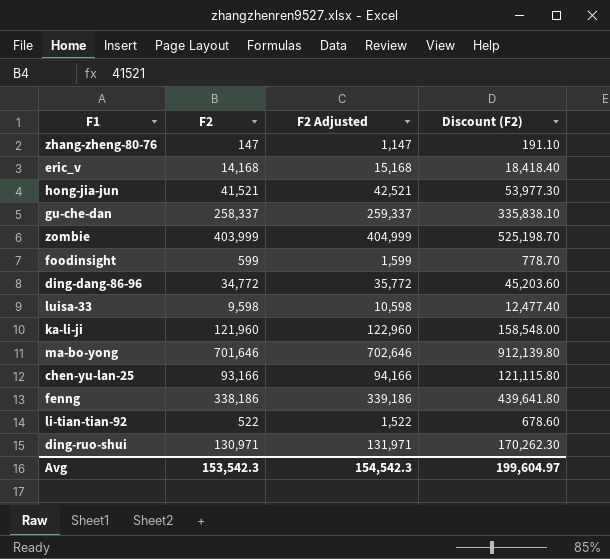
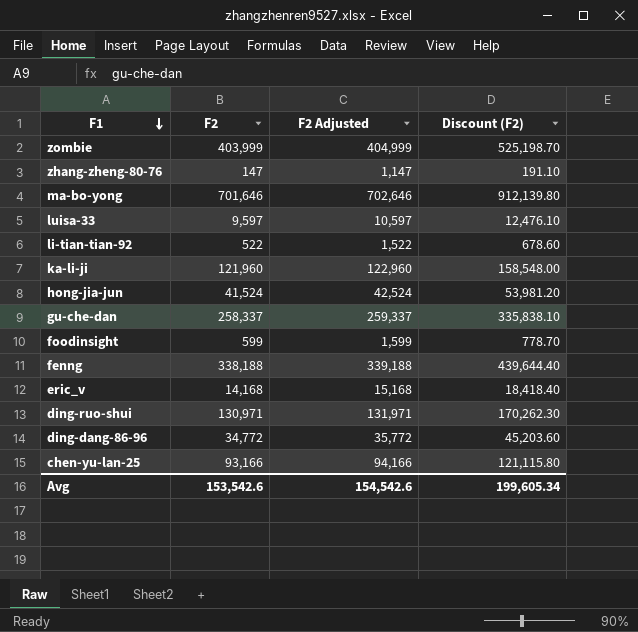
row order: none -> F1 descending
luisa-33 | F2: 9,598 -> 9,597
luisa-33 | F2 Adjusted: 10,598 -> 10,597
luisa-33 | Discount (F2): 12,477.40 -> 12,476.10
hong-jia-jun | F2: 41,521 -> 41,524
hong-jia-jun | F2 Adjusted: 42,521 -> 42,524
hong-jia-jun | Discount (F2): 53,977.30 -> 53,981.20
fenng | F2: 338,186 -> 338,188
fenng | F2 Adjusted: 339,186 -> 339,188
fenng | Discount (F2): 439,641.80 -> 439,644.40
Avg | F2: 153,542.3 -> 153,542.6
Avg | F2 Adjusted: 154,542.3 -> 154,542.6
Avg | Discount (F2): 199,604.97 -> 199,605.34

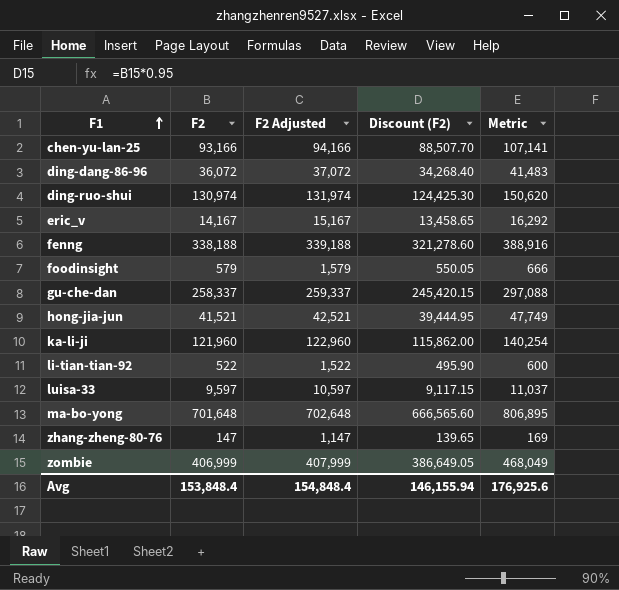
row order: F1 descending -> F1 ascending
column Discount (F2) | formula: [F2] * 1.3 -> [F2] * 0.95
column Metric | formula: none -> [F2] * 1.15
ding-dang-86-96 | F2: 34,772 -> 36,072
ding-dang-86-96 | F2 Adjusted: 35,772 -> 37,072
ding-ruo-shui | F2: 130,971 -> 130,974
ding-ruo-shui | F2 Adjusted: 131,971 -> 131,974
eric_v | F2: 14,168 -> 14,167
eric_v | F2 Adjusted: 15,168 -> 15,167
foodinsight | F2: 599 -> 579
foodinsight | F2 Adjusted: 1,599 -> 1,579
hong-jia-jun | F2: 41,524 -> 41,521
hong-jia-jun | F2 Adjusted: 42,524 -> 42,521
ma-bo-yong | F2: 701,646 -> 701,648
ma-bo-yong | F2 Adjusted: 702,646 -> 702,648
zombie | F2: 403,999 -> 406,999
zombie | F2 Adjusted: 404,999 -> 407,999
Avg | F2: 153,542.6 -> 153,848.4
Avg | F2 Adjusted: 154,542.6 -> 154,848.4
Avg | Discount (F2): 199,605.34 -> 146,155.94

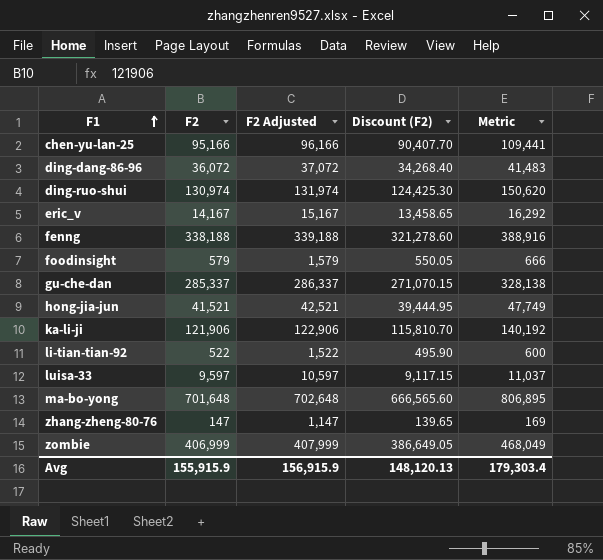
chen-yu-lan-25 | F2: 93,166 -> 95,166
chen-yu-lan-25 | F2 Adjusted: 94,166 -> 96,166
chen-yu-lan-25 | Discount (F2): 88,507.70 -> 90,407.70
chen-yu-lan-25 | Metric: 107,141 -> 109,441
gu-che-dan | F2: 258,337 -> 285,337
gu-che-dan | F2 Adjusted: 259,337 -> 286,337
gu-che-dan | Discount (F2): 245,420.15 -> 271,070.15
gu-che-dan | Metric: 297,088 -> 328,138
ka-li-ji | F2: 121,960 -> 121,906
ka-li-ji | F2 Adjusted: 122,960 -> 122,906
ka-li-ji | Discount (F2): 115,862.00 -> 115,810.70
ka-li-ji | Metric: 140,254 -> 140,192
Avg | F2: 153,848.4 -> 155,915.9
Avg | F2 Adjusted: 154,848.4 -> 156,915.9
Avg | Discount (F2): 146,155.94 -> 148,120.13
Avg | Metric: 176,925.6 -> 179,303.4

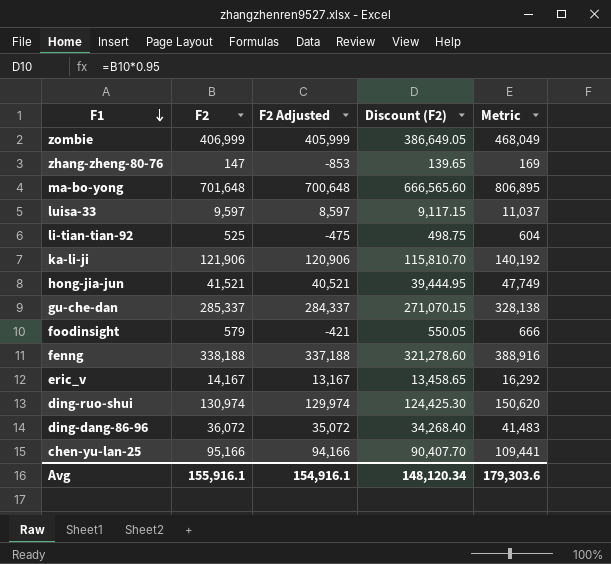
row order: F1 ascending -> F1 descending
column F2 Adjusted | formula: [F2] + 1000 -> [F2] - 1000
li-tian-tian-92 | F2: 522 -> 525
li-tian-tian-92 | Discount (F2): 495.90 -> 498.75
li-tian-tian-92 | Metric: 600 -> 604
Avg | F2: 155,915.9 -> 155,916.1
Avg | F2 Adjusted: 156,915.9 -> 154,916.1
Avg | Discount (F2): 148,120.13 -> 148,120.34
Avg | Metric: 179,303.4 -> 179,303.6

